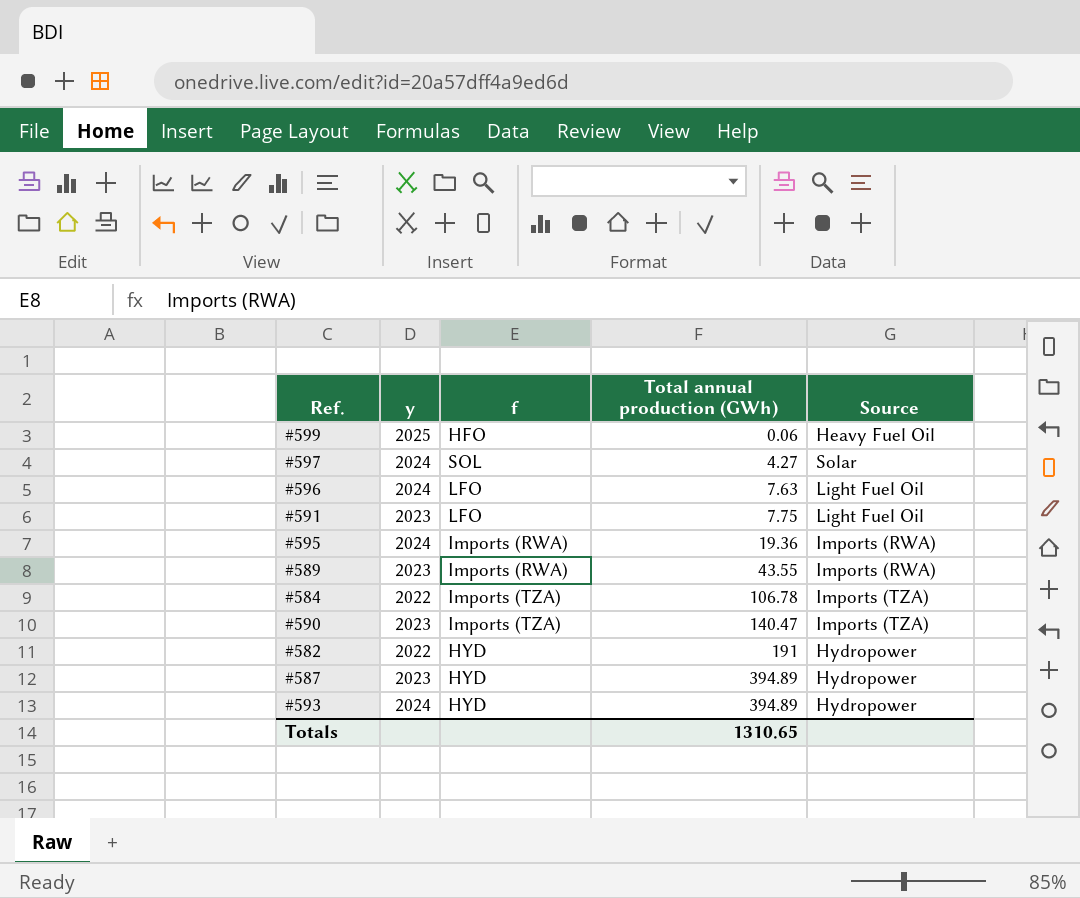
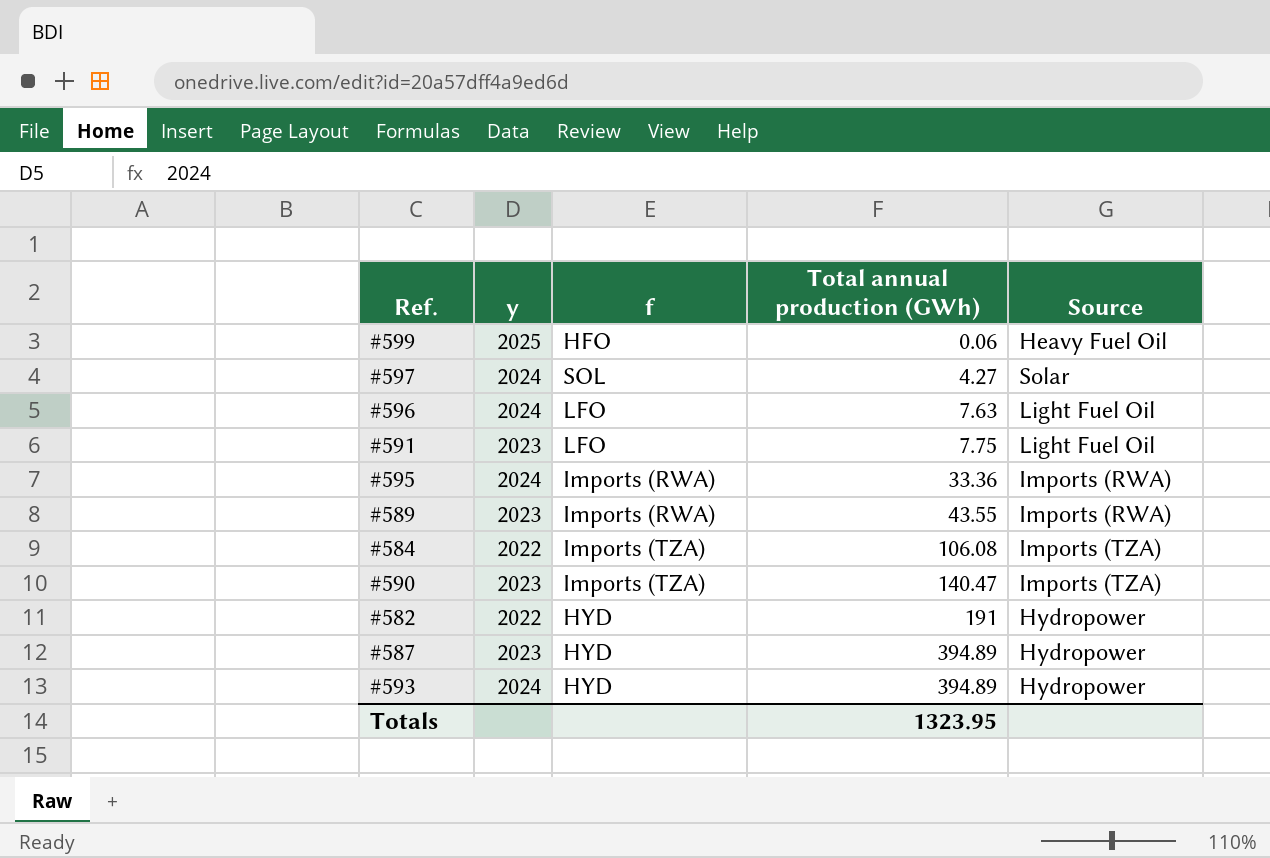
#595 | Total annual production (GWh): 19.36 -> 33.36
#584 | Total annual production (GWh): 106.78 -> 106.08
Totals | Total annual production (GWh): 1310.65 -> 1323.95

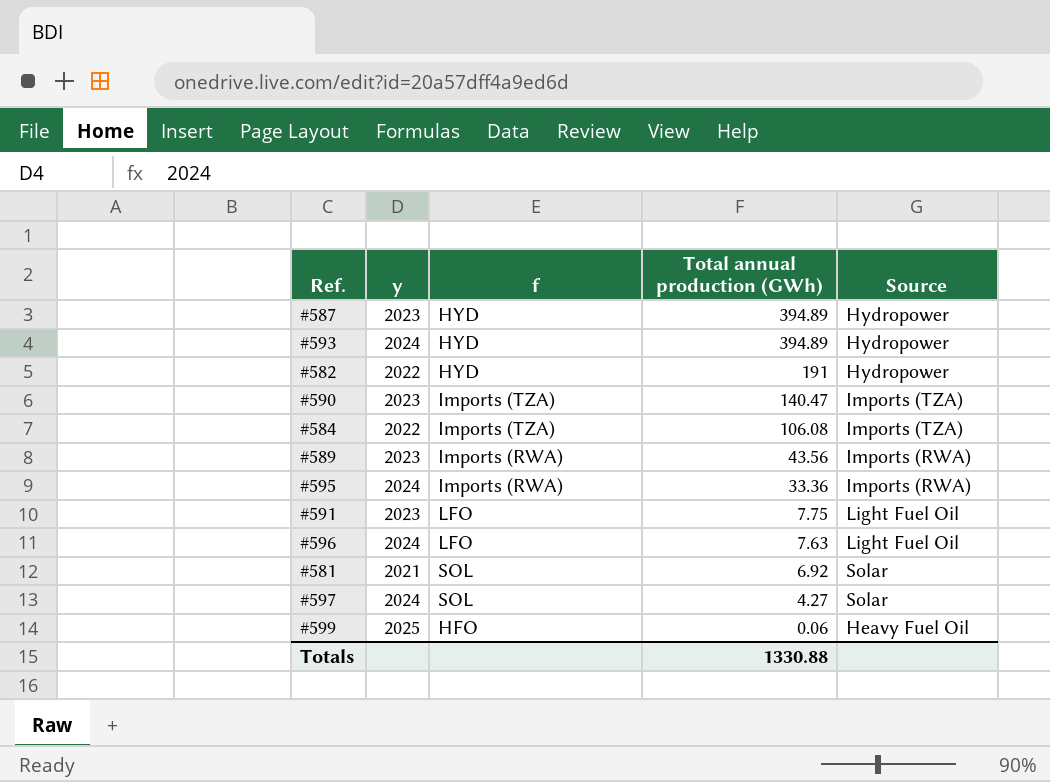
row order: Total annual production (GWh) ascending -> Total annual production (GWh) descending
#589 | Total annual production (GWh): 43.55 -> 43.56
row #581: none -> 2021 | SOL | 6.92 | Solar
Totals | Total annual production (GWh): 1323.95 -> 1330.88

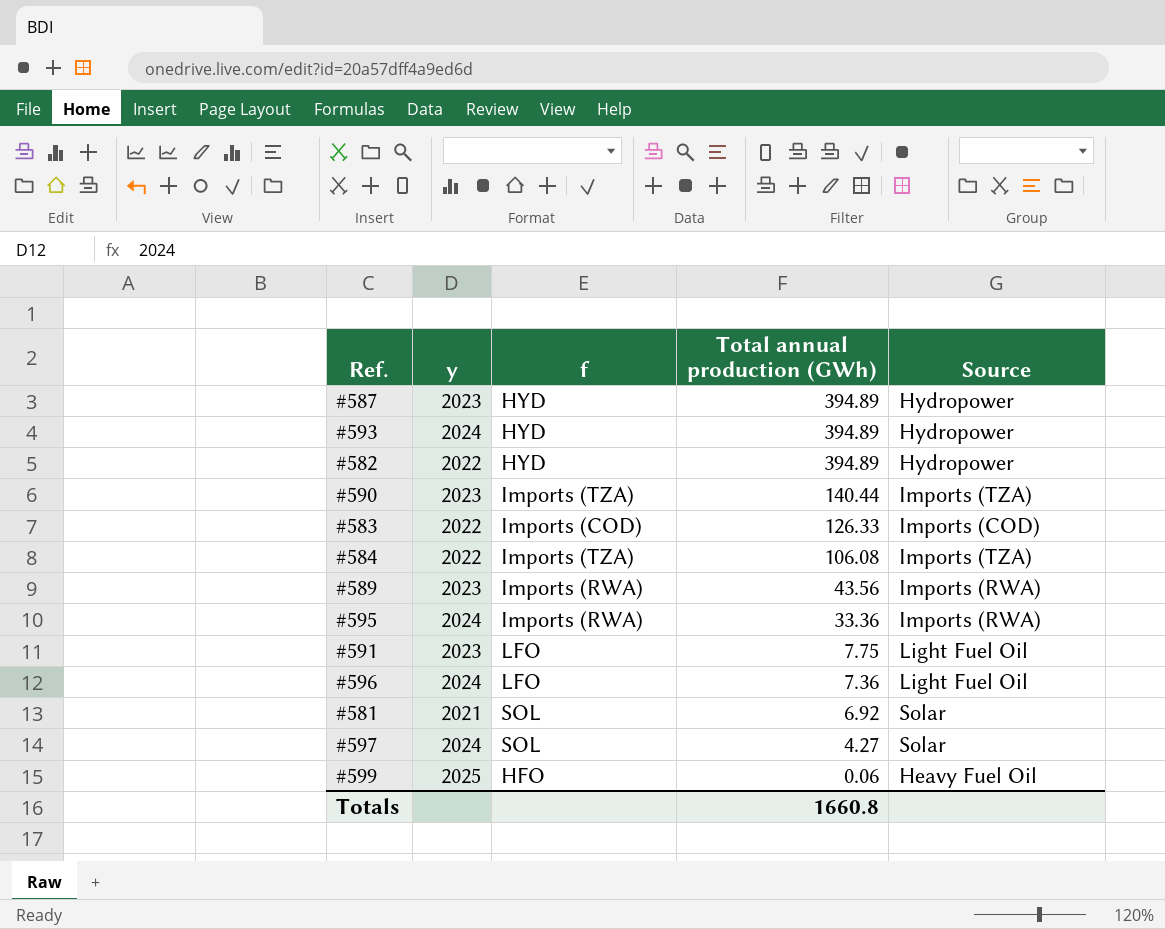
#582 | Total annual production (GWh): 191 -> 394.89
#590 | Total annual production (GWh): 140.47 -> 140.44
row #583: none -> 2022 | Imports (COD) | 126.33 | Imports (COD)
#596 | Total annual production (GWh): 7.63 -> 7.36
Totals | Total annual production (GWh): 1330.88 -> 1660.8

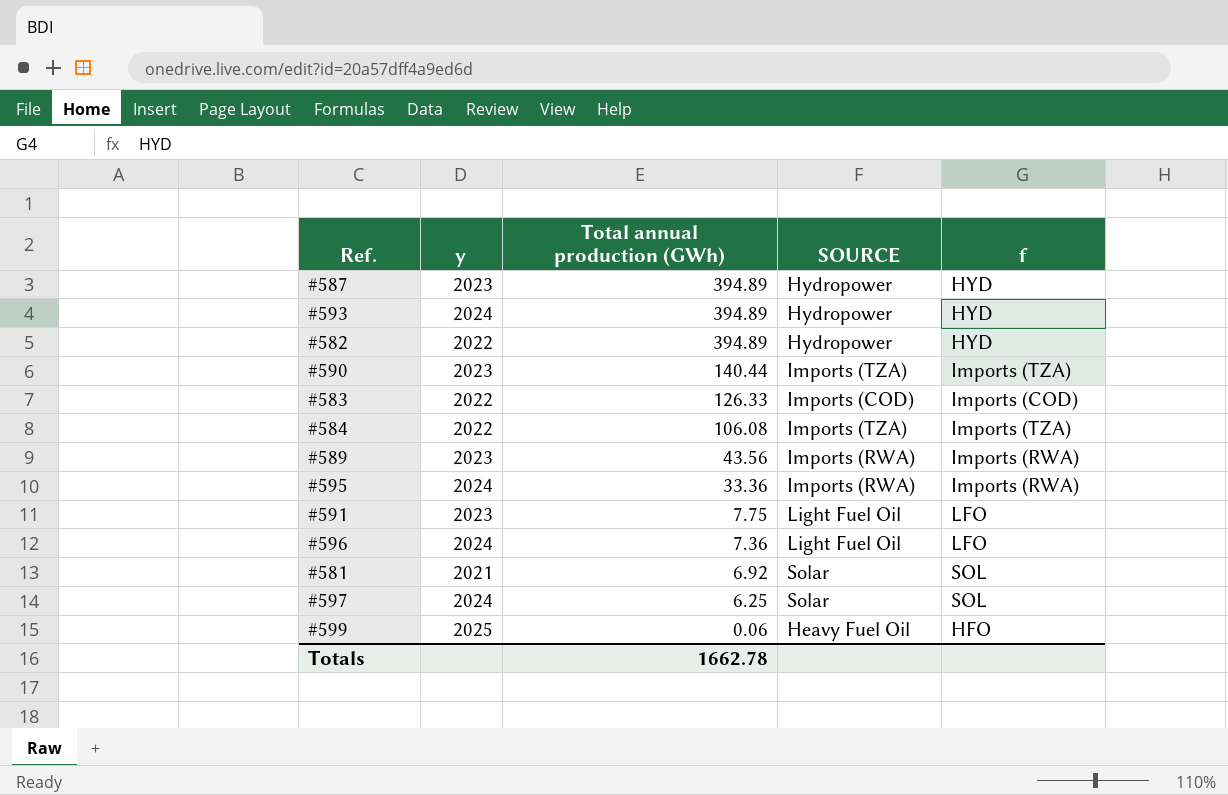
column name: Source -> SOURCE
column f | position: 3 -> 5
#597 | Total annual production (GWh): 4.27 -> 6.25
Totals | Total annual production (GWh): 1660.8 -> 1662.78

